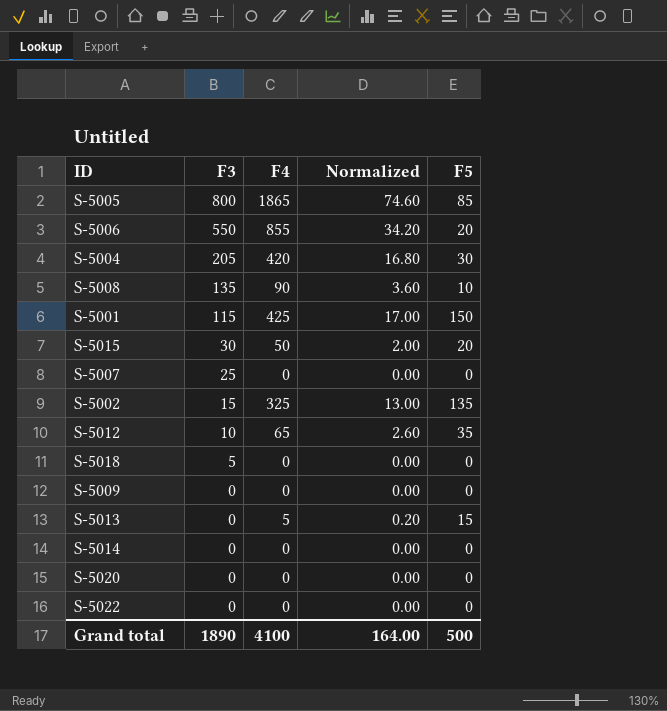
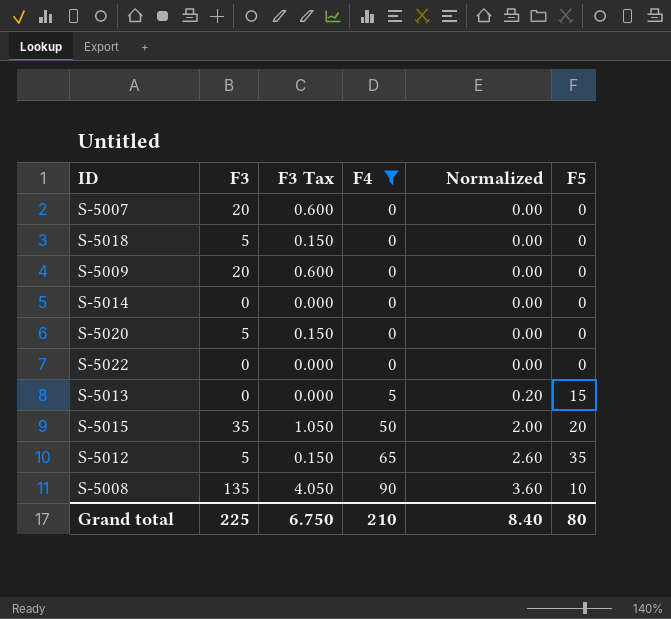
filter: none -> F4 <= 90
row order: F3 descending -> F4 ascending
column F3 Tax | formula: none -> [F3] * 0.03
S-5007 | F3: 25 -> 20
S-5009 | F3: 0 -> 20
S-5020 | F3: 0 -> 5
S-5015 | F3: 30 -> 35
S-5012 | F3: 10 -> 5
Grand total | F3: 1890 -> 225
Grand total | F4: 4100 -> 210
Grand total | Normalized: 164.00 -> 8.40
Grand total | F5: 500 -> 80

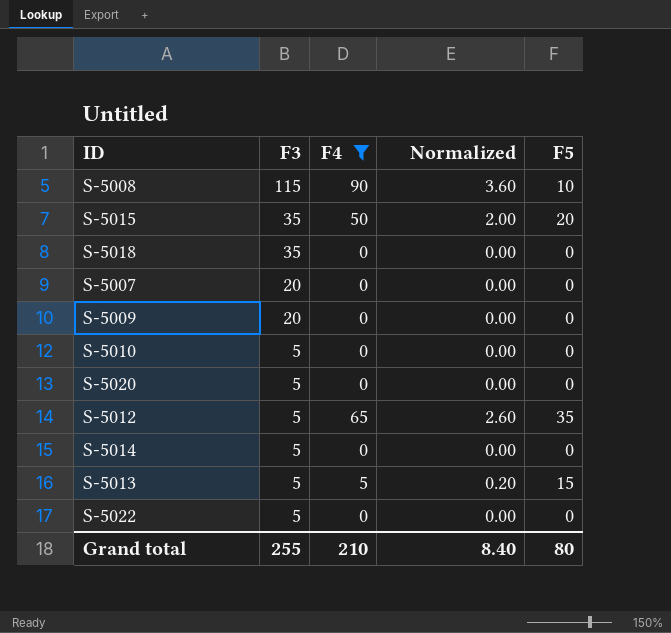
row order: F4 ascending -> F3 descending
column F3 Tax | formula: [F3] * 0.03 -> none
S-5008 | F3: 135 -> 115
S-5018 | F3: 5 -> 35
row S-5010: none -> 5 | 0 | 0.00 | 0
S-5014 | F3: 0 -> 5
S-5013 | F3: 0 -> 5
S-5022 | F3: 0 -> 5
Grand total | F3: 225 -> 255

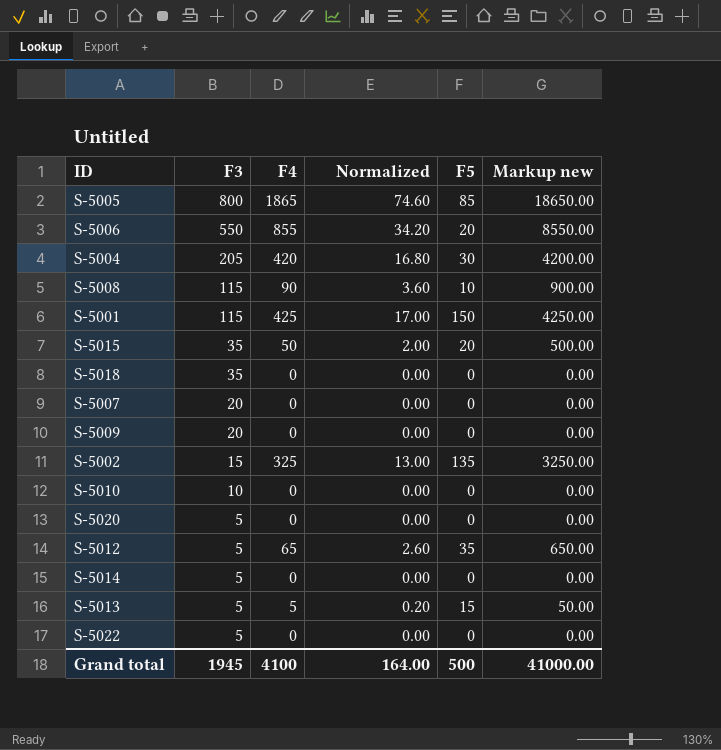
filter: F4 <= 90 -> none
column Markup new | formula: none -> [F4] * 10
S-5010 | F3: 5 -> 10
Grand total | F3: 255 -> 1945
Grand total | F4: 210 -> 4100
Grand total | Normalized: 8.40 -> 164.00
Grand total | F5: 80 -> 500

